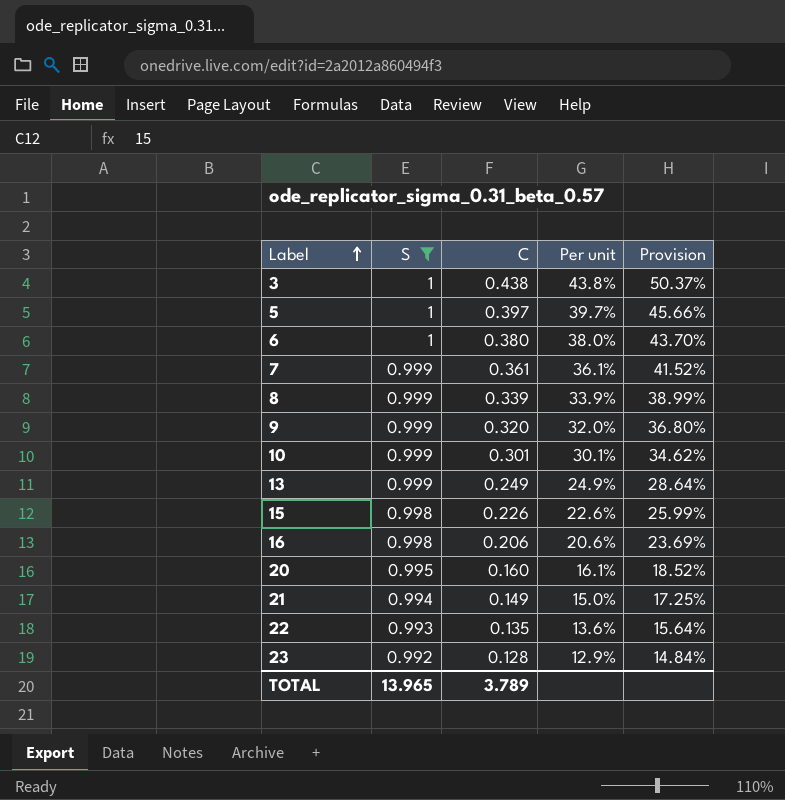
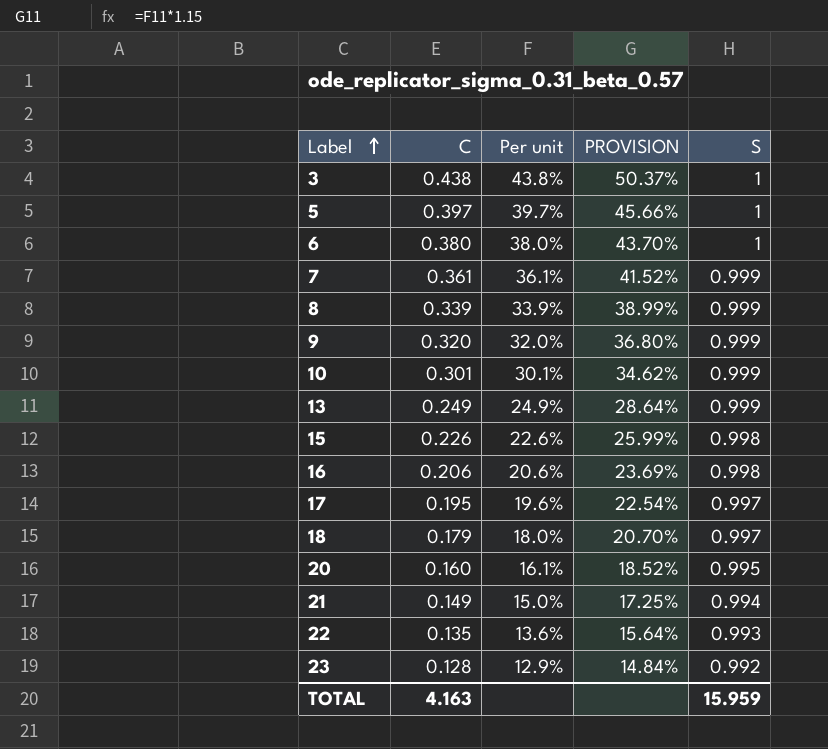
filter: S != 0.997 -> none
column name: Provision -> PROVISION
column S | position: 2 -> 5
TOTAL | C: 3.789 -> 4.163
TOTAL | S: 13.965 -> 15.959

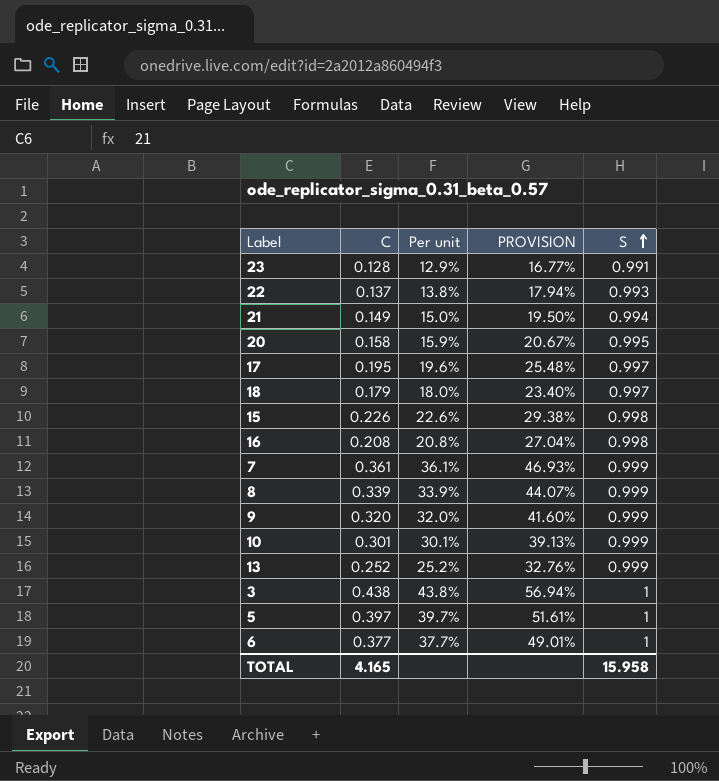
row order: Label ascending -> S ascending
column PROVISION | formula: [Per unit] * 1.15 -> [Per unit] * 1.3
23 | S: 0.992 -> 0.991
22 | C: 0.135 -> 0.137
22 | Per unit: 13.6% -> 13.8%
20 | C: 0.160 -> 0.158
20 | Per unit: 16.1% -> 15.9%
16 | C: 0.206 -> 0.208
16 | Per unit: 20.6% -> 20.8%
13 | C: 0.249 -> 0.252
13 | Per unit: 24.9% -> 25.2%
6 | C: 0.380 -> 0.377
6 | Per unit: 38.0% -> 37.7%
TOTAL | C: 4.163 -> 4.165
TOTAL | S: 15.959 -> 15.958

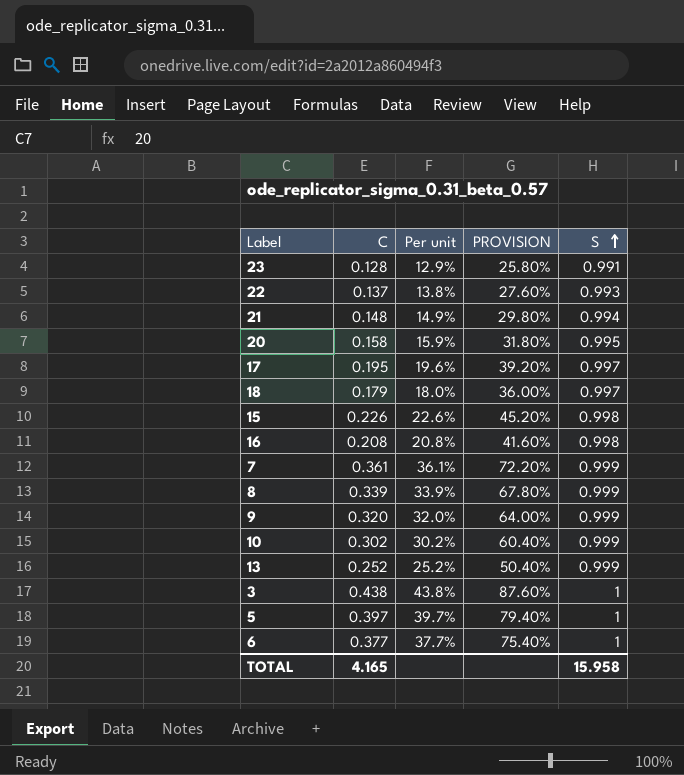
column PROVISION | formula: [Per unit] * 1.3 -> [Per unit] * 2
21 | C: 0.149 -> 0.148
21 | Per unit: 15.0% -> 14.9%
10 | C: 0.301 -> 0.302
10 | Per unit: 30.1% -> 30.2%

